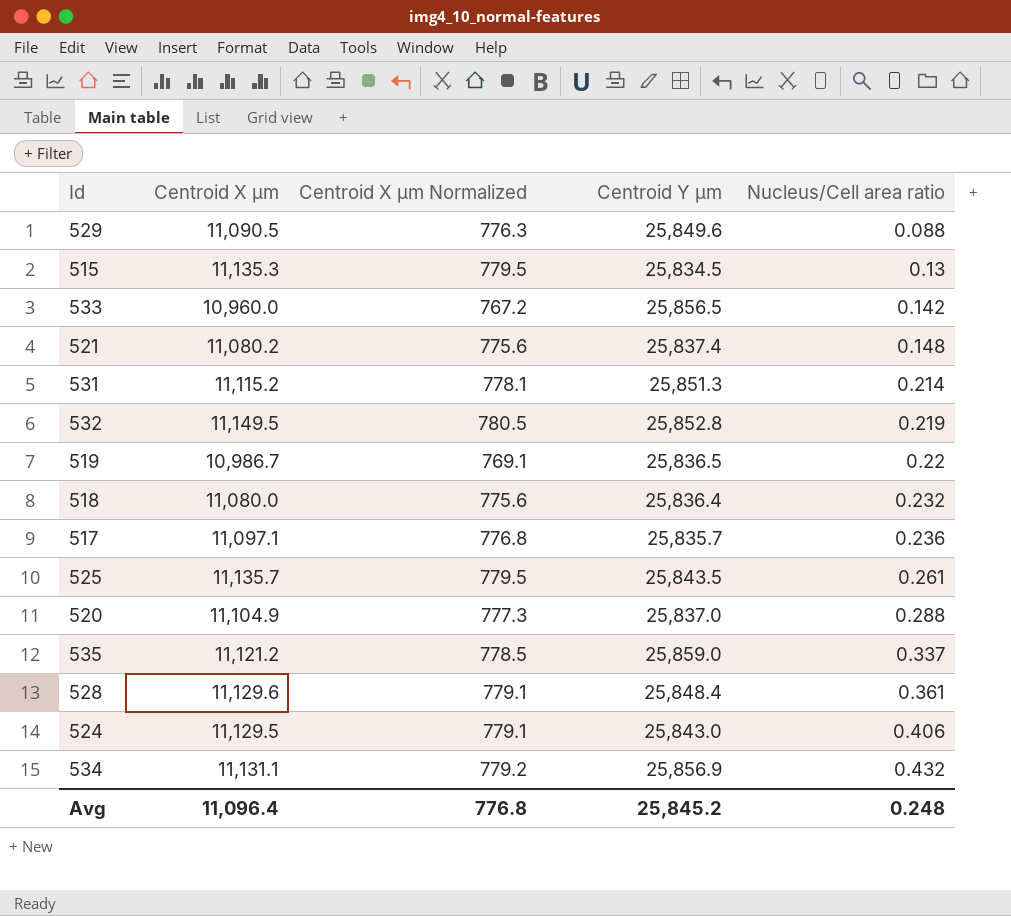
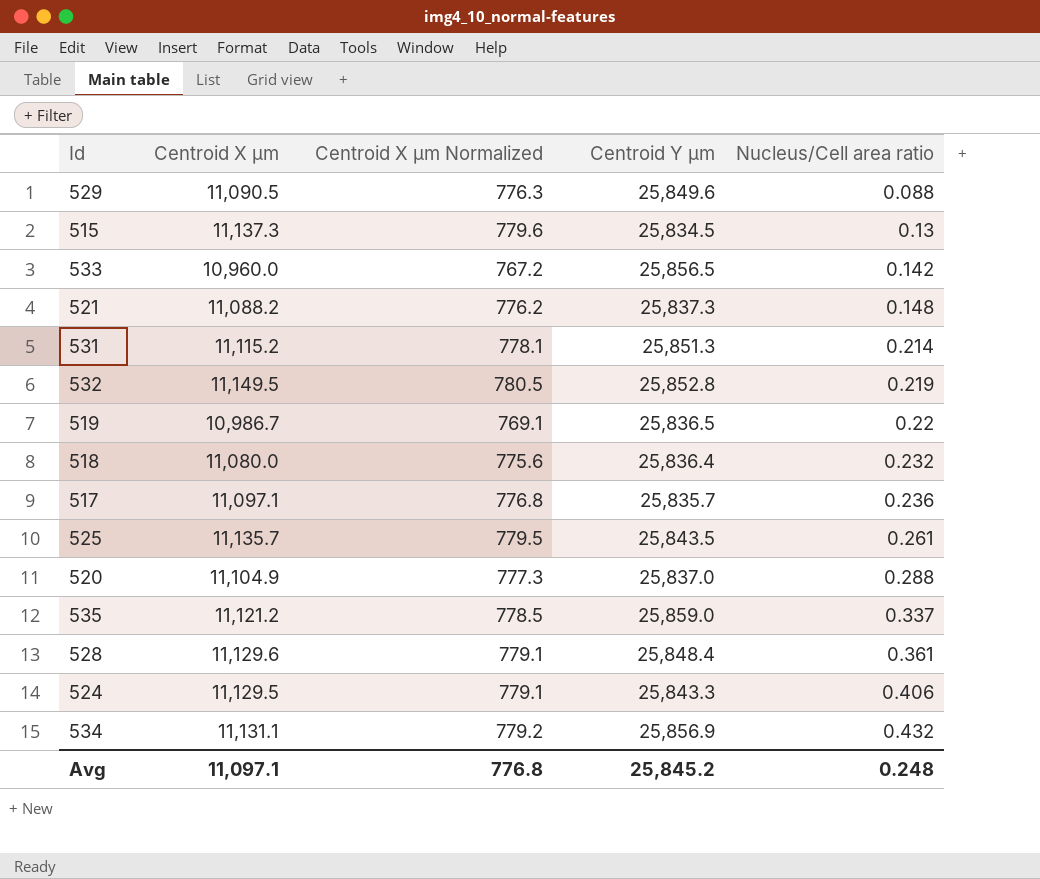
515 | Centroid X µm: 11,135.3 -> 11,137.3
515 | Centroid X µm Normalized: 779.5 -> 779.6
521 | Centroid X µm: 11,080.2 -> 11,088.2
521 | Centroid X µm Normalized: 775.6 -> 776.2
521 | Centroid Y µm: 25,837.4 -> 25,837.3
524 | Centroid Y µm: 25,843.0 -> 25,843.3
Avg | Centroid X µm: 11,096.4 -> 11,097.1

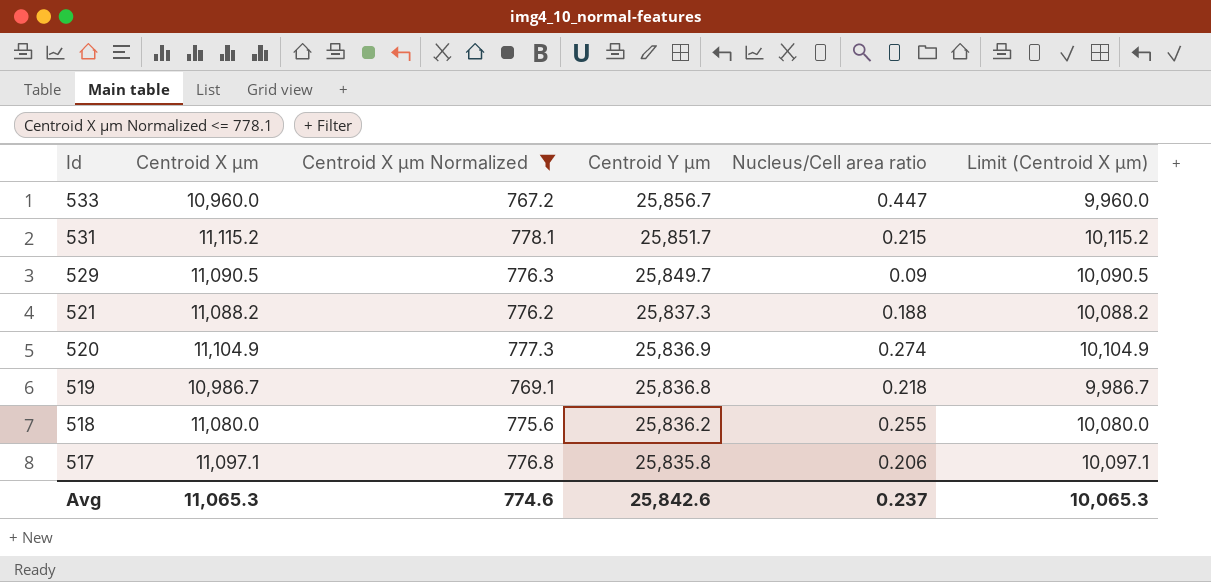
filter: none -> Centroid X µm Normalized <= 778.1
row order: Nucleus/Cell area ratio ascending -> Id descending
column Limit (Centroid X µm) | formula: none -> [Centroid X µm] - 1000
533 | Centroid Y µm: 25,856.5 -> 25,856.7
533 | Nucleus/Cell area ratio: 0.142 -> 0.447
531 | Centroid Y µm: 25,851.3 -> 25,851.7
531 | Nucleus/Cell area ratio: 0.214 -> 0.215
529 | Centroid Y µm: 25,849.6 -> 25,849.7
529 | Nucleus/Cell area ratio: 0.088 -> 0.09
521 | Nucleus/Cell area ratio: 0.148 -> 0.188
520 | Centroid Y µm: 25,837.0 -> 25,836.9
520 | Nucleus/Cell area ratio: 0.288 -> 0.274
519 | Centroid Y µm: 25,836.5 -> 25,836.8
519 | Nucleus/Cell area ratio: 0.22 -> 0.218
518 | Centroid Y µm: 25,836.4 -> 25,836.2
518 | Nucleus/Cell area ratio: 0.232 -> 0.255
517 | Centroid Y µm: 25,835.7 -> 25,835.8
517 | Nucleus/Cell area ratio: 0.236 -> 0.206
Avg | Centroid X µm: 11,097.1 -> 11,065.3
Avg | Centroid X µm Normalized: 776.8 -> 774.6
Avg | Centroid Y µm: 25,845.2 -> 25,842.6
Avg | Nucleus/Cell area ratio: 0.248 -> 0.237

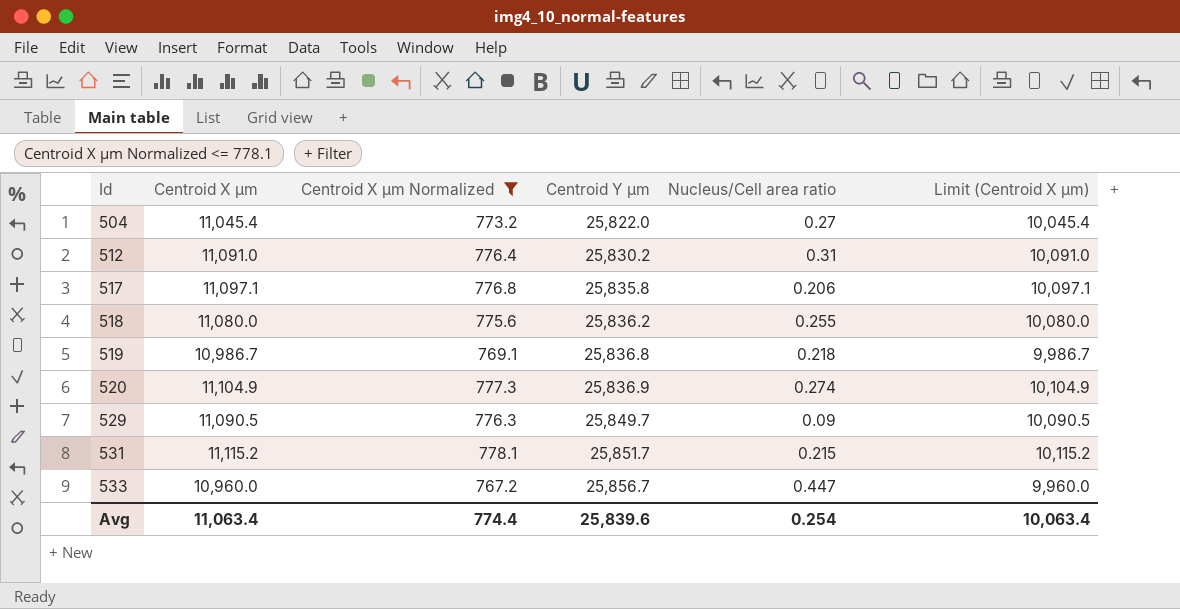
row order: Id descending -> Id ascending
row 521: 11,088.2 | 776.2 | 25,837.3 | 0.188 | 10,088.2 -> none
row 504: none -> 11,045.4 | 773.2 | 25,822.0 | 0.27 | 10,045.4
row 512: none -> 11,091.0 | 776.4 | 25,830.2 | 0.31 | 10,091.0
Avg | Centroid X µm: 11,065.3 -> 11,063.4
Avg | Centroid X µm Normalized: 774.6 -> 774.4
Avg | Centroid Y µm: 25,842.6 -> 25,839.6
Avg | Nucleus/Cell area ratio: 0.237 -> 0.254
Avg | Limit (Centroid X µm): 10,065.3 -> 10,063.4

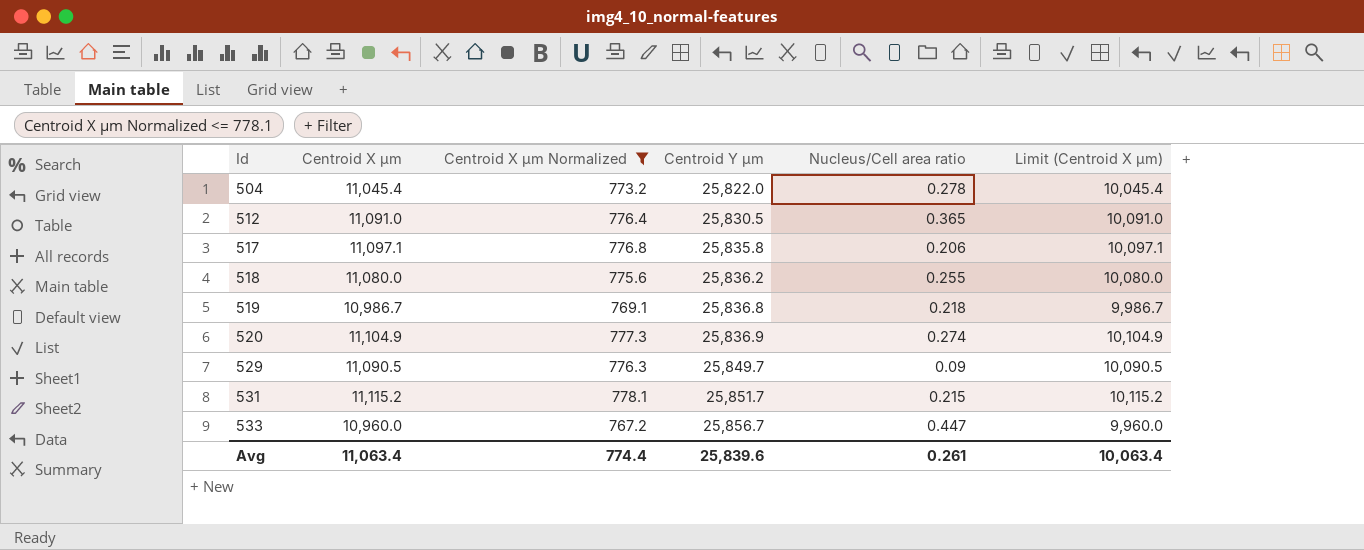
504 | Nucleus/Cell area ratio: 0.27 -> 0.278
512 | Centroid Y µm: 25,830.2 -> 25,830.5
512 | Nucleus/Cell area ratio: 0.31 -> 0.365
Avg | Nucleus/Cell area ratio: 0.254 -> 0.261

